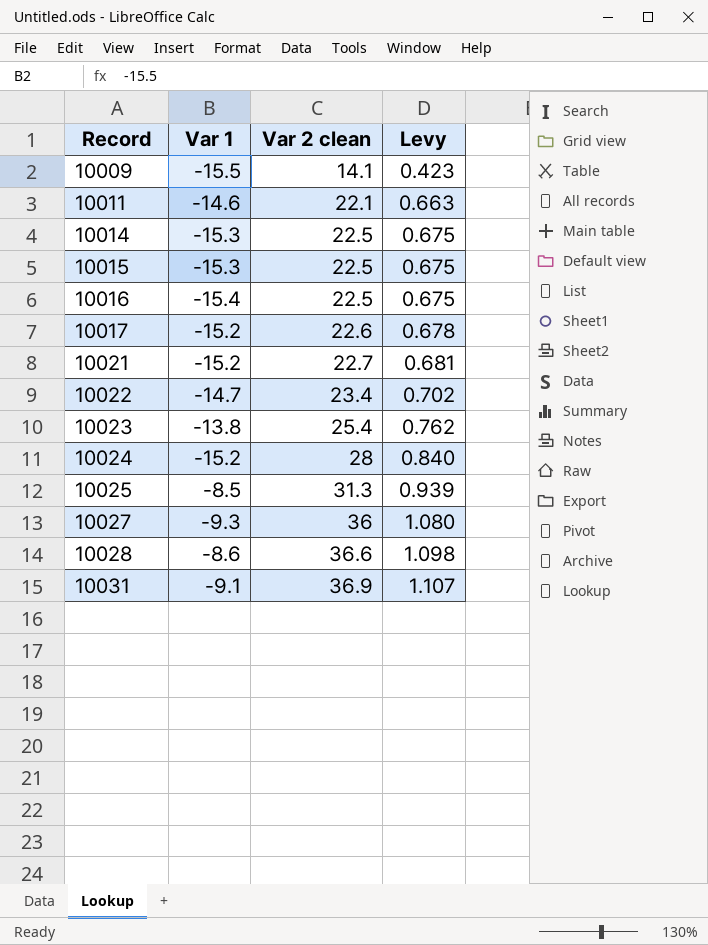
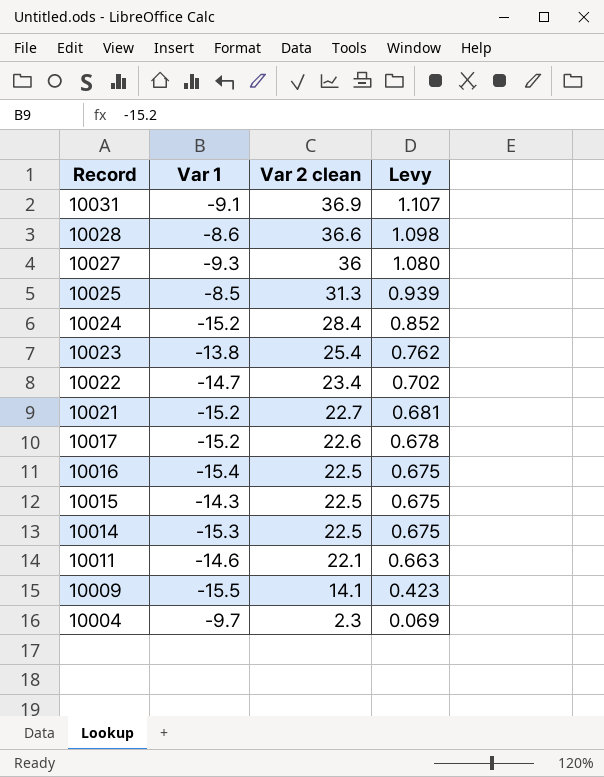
row order: Record ascending -> Record descending
10024 | Var 2 clean: 28 -> 28.4
10024 | Levy: 0.840 -> 0.852
10015 | Var 1: -15.3 -> -14.3
row 10004: none -> -9.7 | 2.3 | 0.069

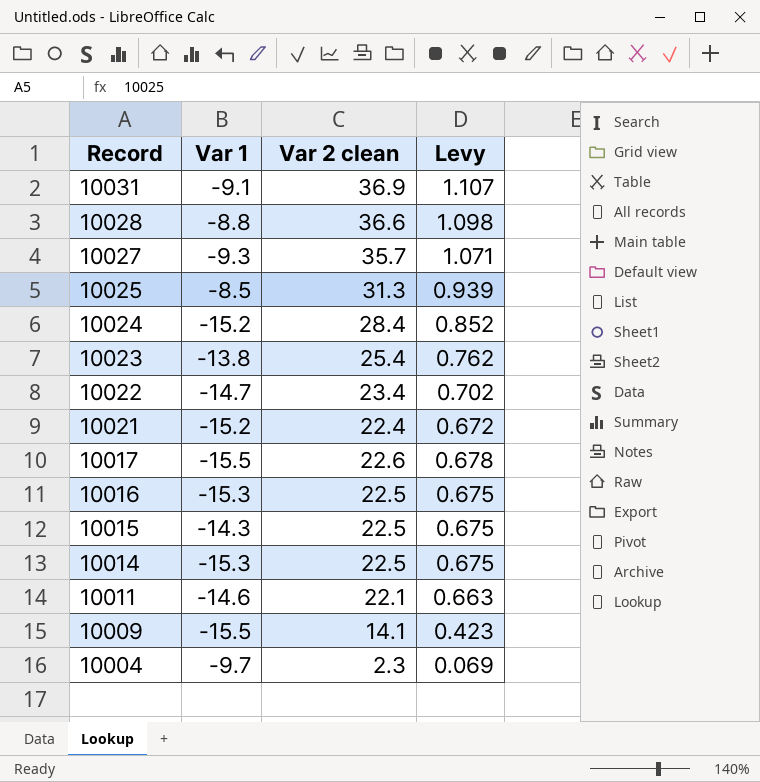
10028 | Var 1: -8.6 -> -8.8
10027 | Var 2 clean: 36 -> 35.7
10027 | Levy: 1.080 -> 1.071
10021 | Var 2 clean: 22.7 -> 22.4
10021 | Levy: 0.681 -> 0.672
10017 | Var 1: -15.2 -> -15.5
10016 | Var 1: -15.4 -> -15.3

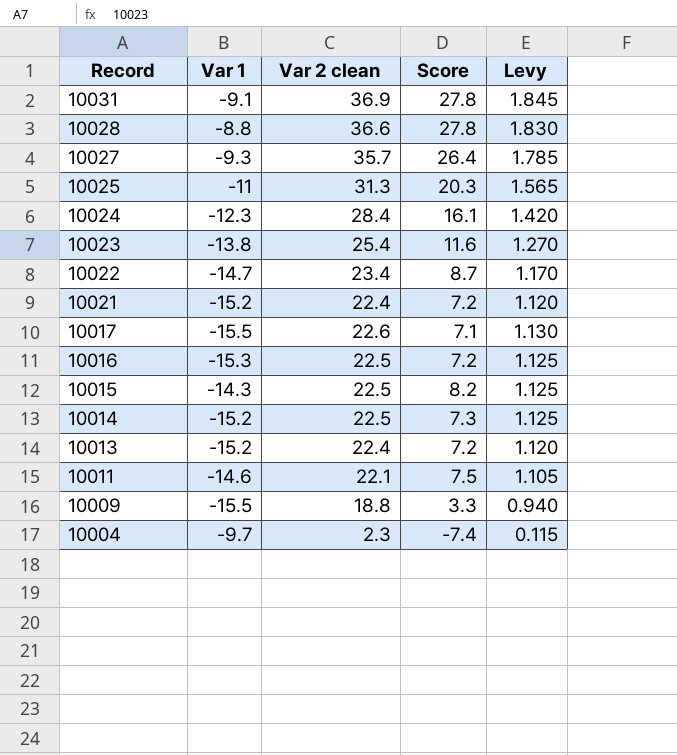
column Score | formula: none -> [Var 1] + [Var 2 clean]
column Levy | formula: [Var 2 clean] * 0.03 -> [Var 2 clean] * 0.05
10025 | Var 1: -8.5 -> -11
10024 | Var 1: -15.2 -> -12.3
10014 | Var 1: -15.3 -> -15.2
row 10013: none -> -15.2 | 22.4 | 7.2 | 1.120
10009 | Var 2 clean: 14.1 -> 18.8

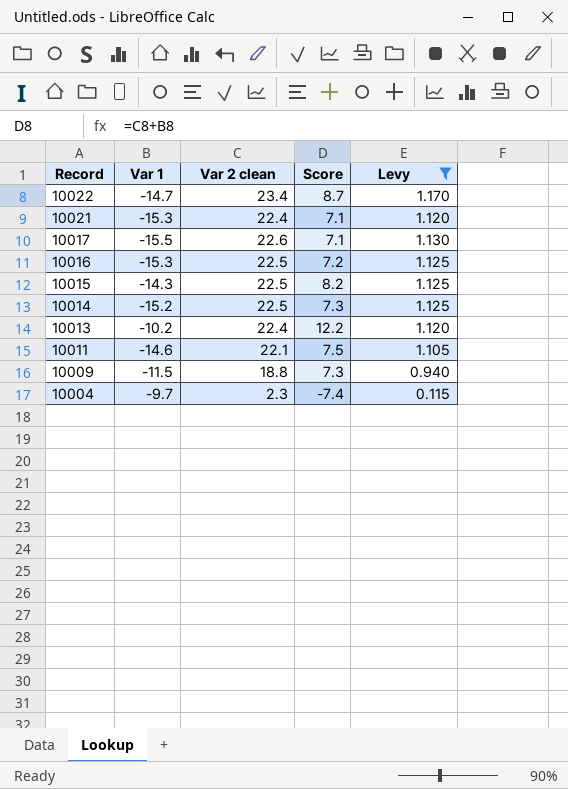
filter: none -> Levy <= 1.170
10021 | Var 1: -15.2 -> -15.3
10021 | Score: 7.2 -> 7.1
10013 | Var 1: -15.2 -> -10.2
10013 | Score: 7.2 -> 12.2
10009 | Var 1: -15.5 -> -11.5
10009 | Score: 3.3 -> 7.3

